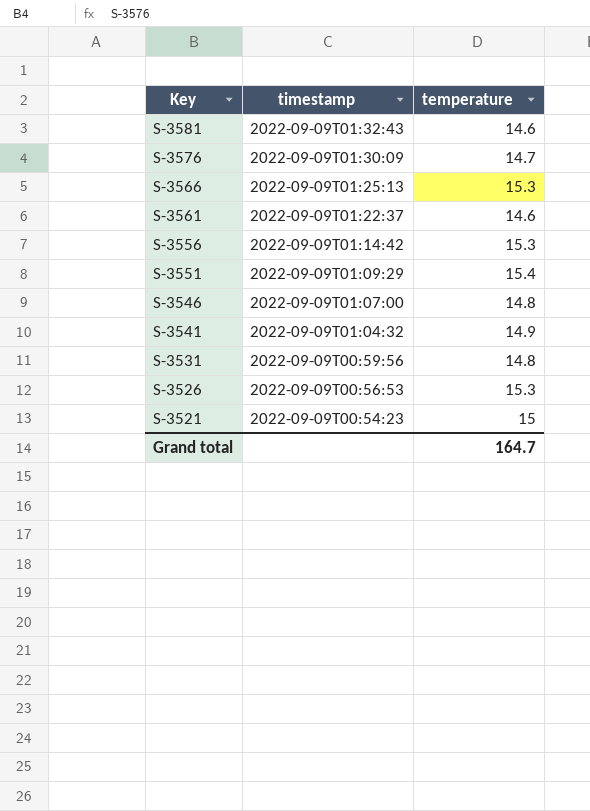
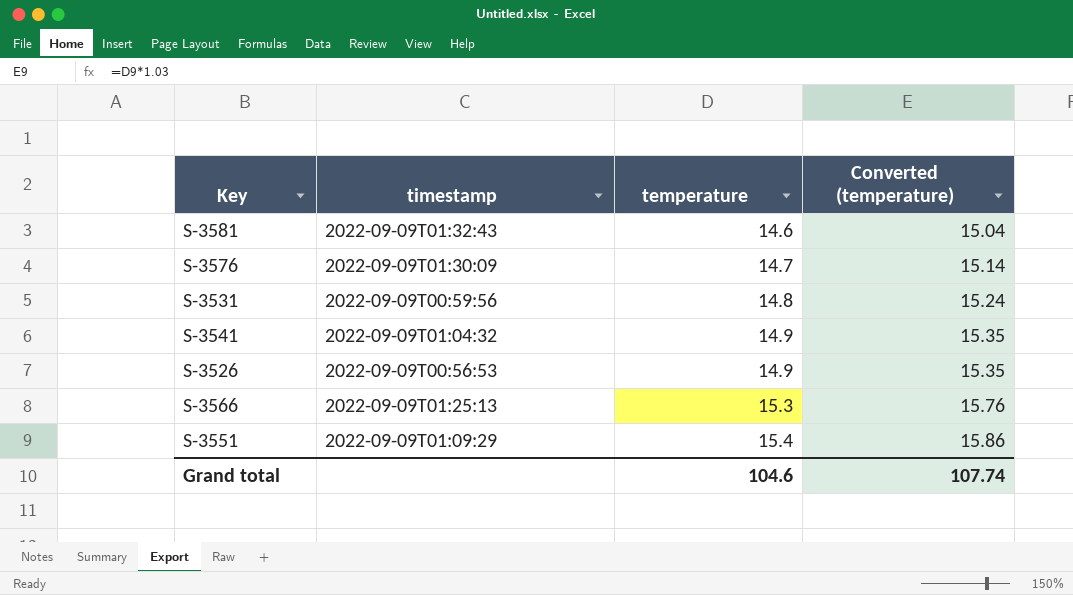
row order: Key descending -> temperature ascending
column Converted (temperature) | formula: none -> [temperature] * 1.03
row S-3561: 2022-09-09T01:22:37 | 14.6 -> none
row S-3556: 2022-09-09T01:14:42 | 15.3 -> none
row S-3546: 2022-09-09T01:07:00 | 14.8 -> none
row S-3521: 2022-09-09T00:54:23 | 15 -> none
S-3526 | temperature: 15.3 -> 14.9
Grand total | temperature: 164.7 -> 104.6

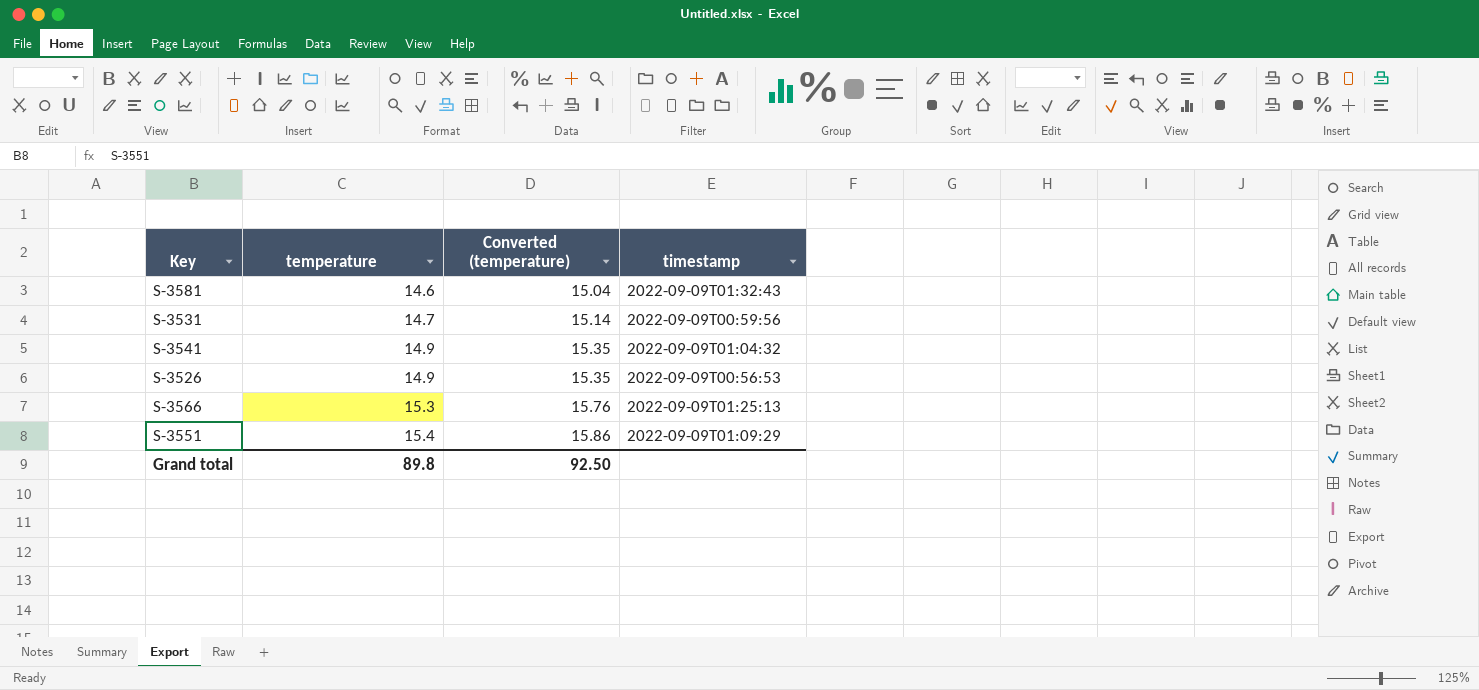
column timestamp | position: 2 -> 4
row S-3576: 2022-09-09T01:30:09 | 14.7 | 15.14 -> none
S-3531 | temperature: 14.8 -> 14.7
S-3531 | Converted (temperature): 15.24 -> 15.14
Grand total | temperature: 104.6 -> 89.8
Grand total | Converted (temperature): 107.74 -> 92.50

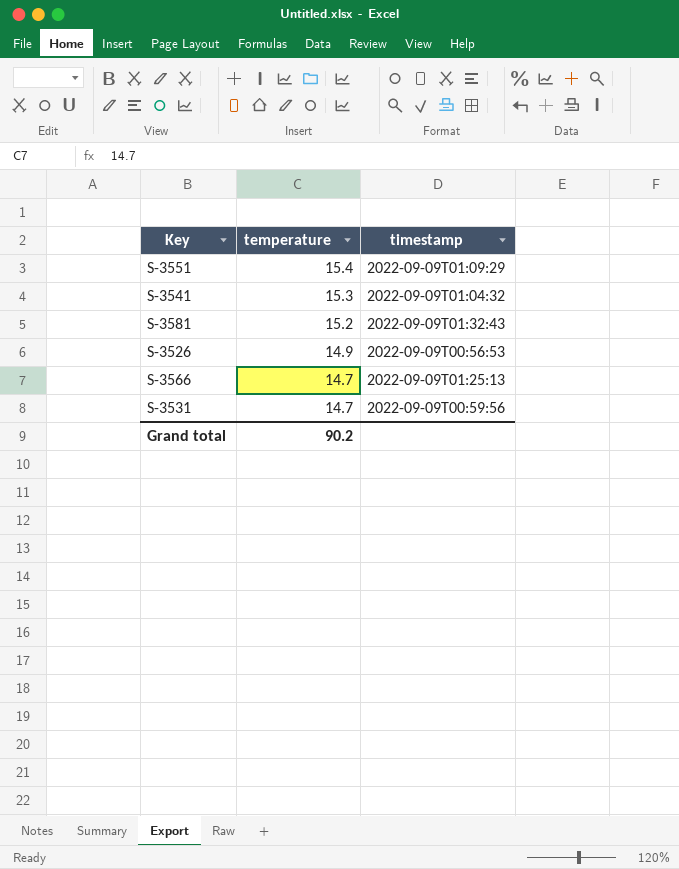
row order: temperature ascending -> temperature descending
column Converted (temperature) | formula: [temperature] * 1.03 -> none
S-3541 | temperature: 14.9 -> 15.3
S-3581 | temperature: 14.6 -> 15.2
S-3566 | temperature: 15.3 -> 14.7
Grand total | temperature: 89.8 -> 90.2

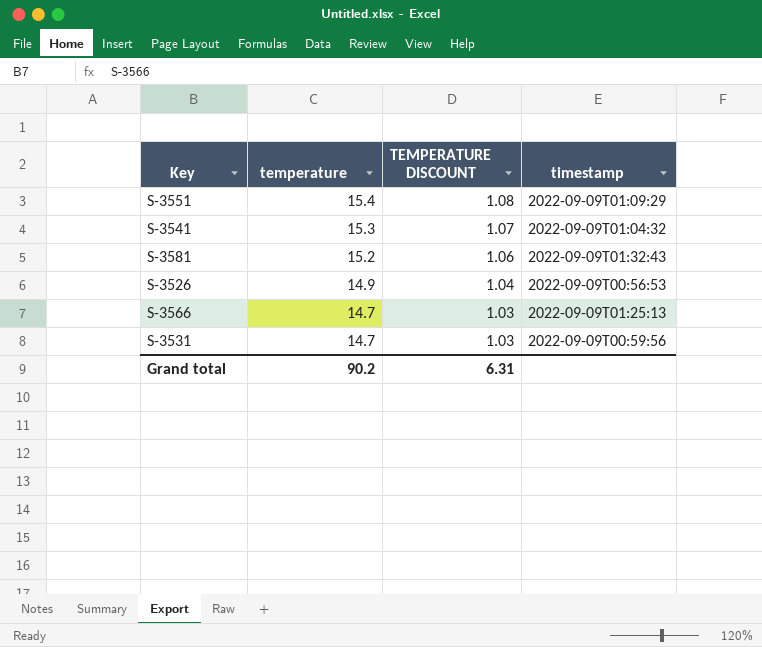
column TEMPERATURE DISCOUNT | formula: none -> [temperature] * 0.07

